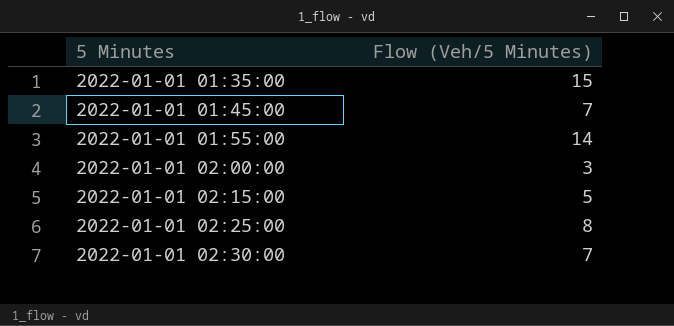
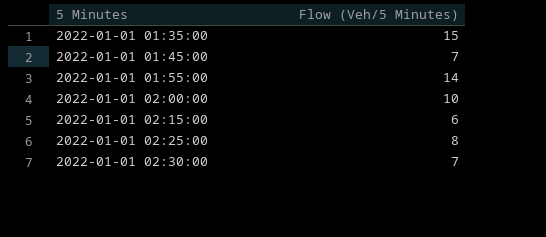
2022-01-01 02:00:00 | Flow (Veh/5 Minutes): 3 -> 10
2022-01-01 02:15:00 | Flow (Veh/5 Minutes): 5 -> 6

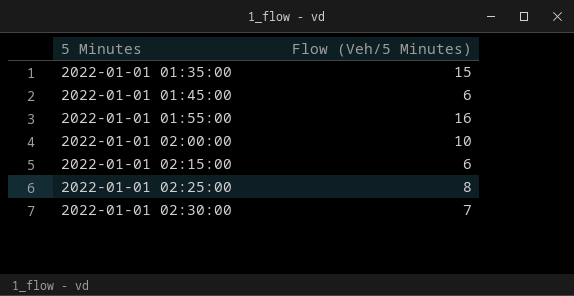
2022-01-01 01:45:00 | Flow (Veh/5 Minutes): 7 -> 6
2022-01-01 01:55:00 | Flow (Veh/5 Minutes): 14 -> 16

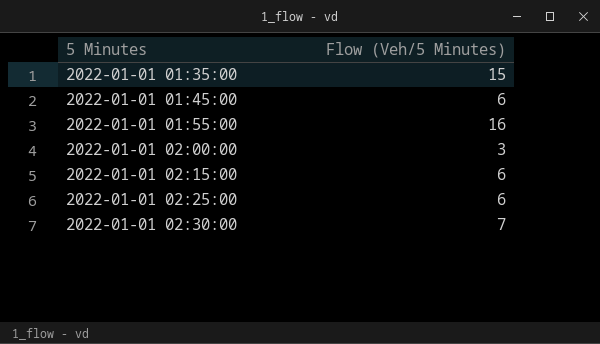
2022-01-01 02:00:00 | Flow (Veh/5 Minutes): 10 -> 3
2022-01-01 02:25:00 | Flow (Veh/5 Minutes): 8 -> 6

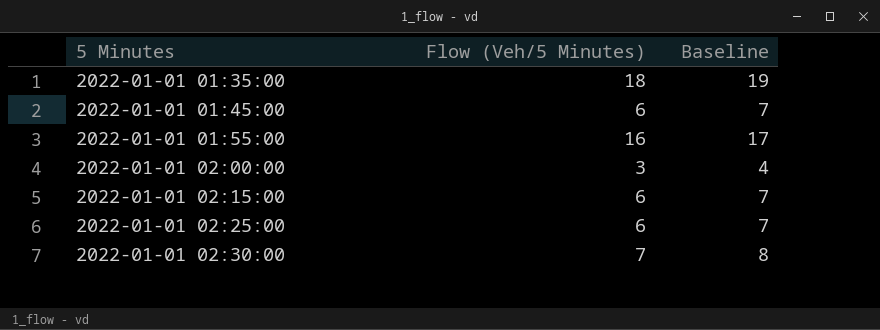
column Baseline | formula: none -> [Flow (Veh/5 Minutes)] + 1
2022-01-01 01:35:00 | Flow (Veh/5 Minutes): 15 -> 18

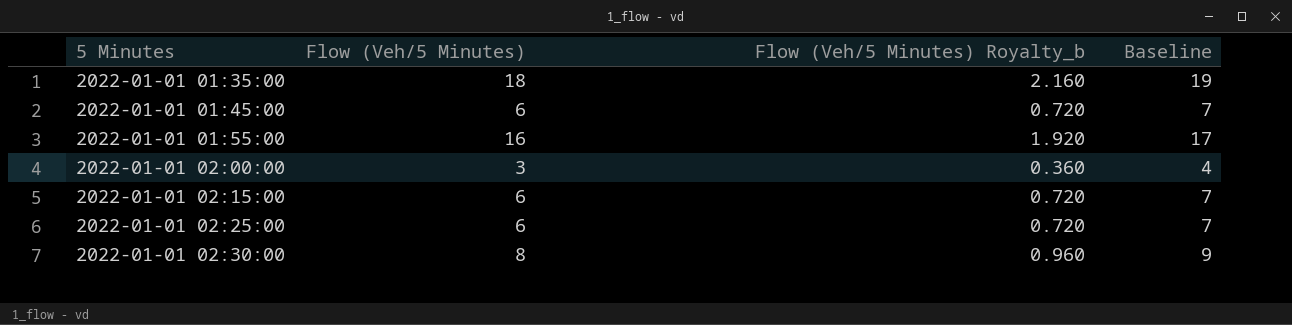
column Flow (Veh/5 Minutes) Royalty_b | formula: none -> [Flow (Veh/5 Minutes)] * 0.12
2022-01-01 02:30:00 | Flow (Veh/5 Minutes): 7 -> 8
2022-01-01 02:30:00 | Baseline: 8 -> 9

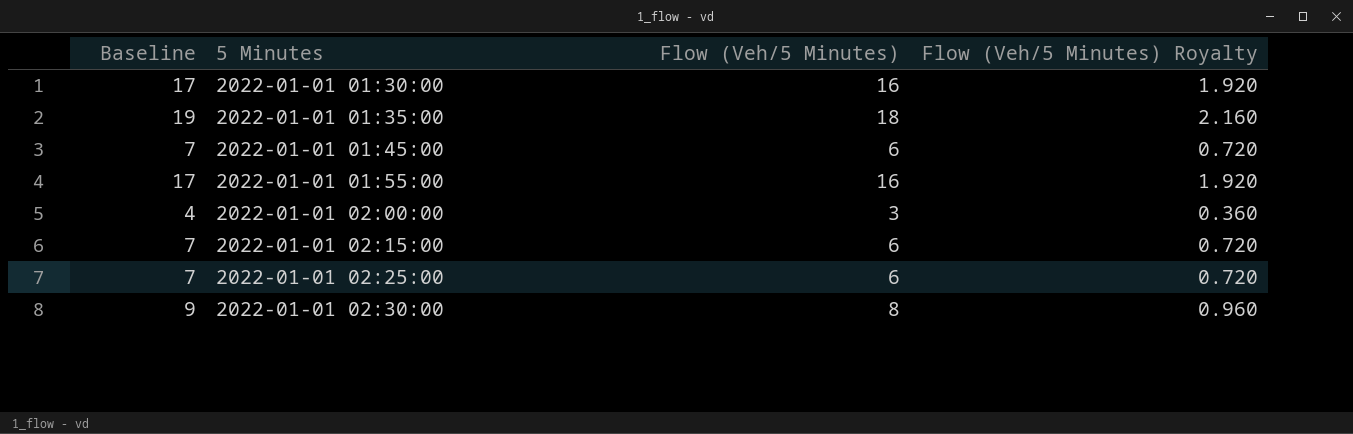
column Baseline | position: 4 -> 1
column name: Flow (Veh/5 Minutes) Royalty_b -> Flow (Veh/5 Minutes) Royalty
row 2022-01-01 01:30:00: none -> 17 | 16 | 1.920

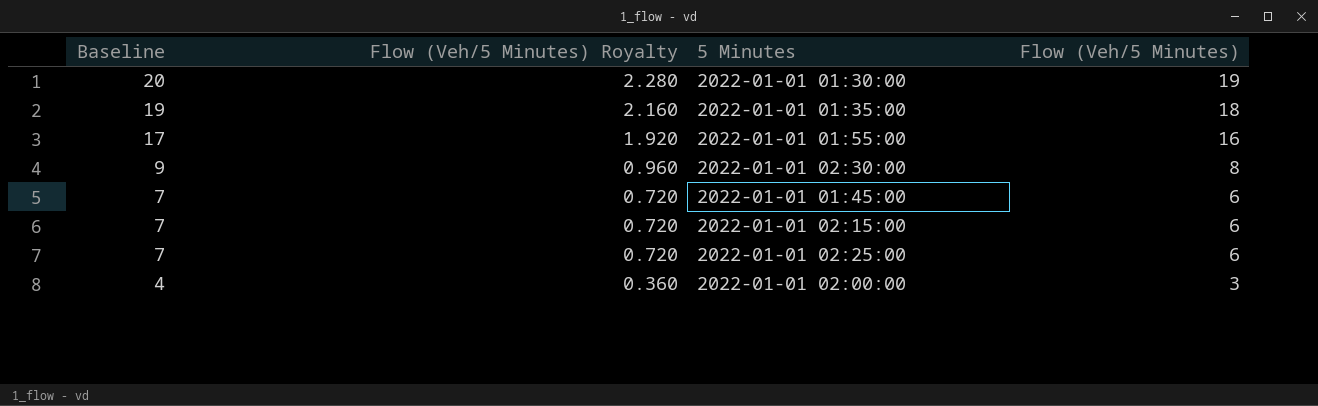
row order: 5 Minutes ascending -> Baseline descending
column Flow (Veh/5 Minutes) Royalty | position: 4 -> 2
2022-01-01 01:30:00 | Baseline: 17 -> 20
2022-01-01 01:30:00 | Flow (Veh/5 Minutes) Royalty: 1.920 -> 2.280
2022-01-01 01:30:00 | Flow (Veh/5 Minutes): 16 -> 19

